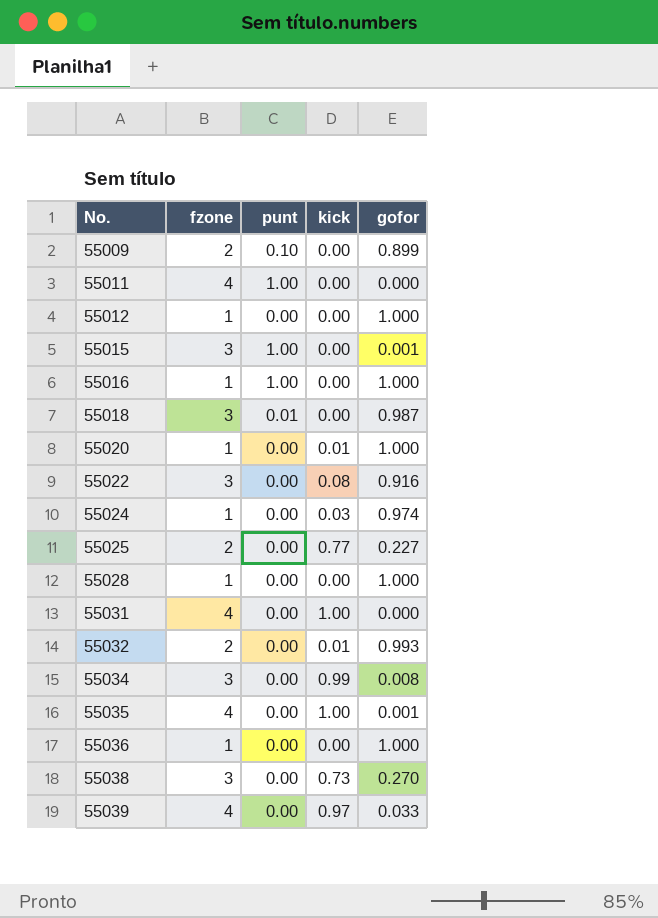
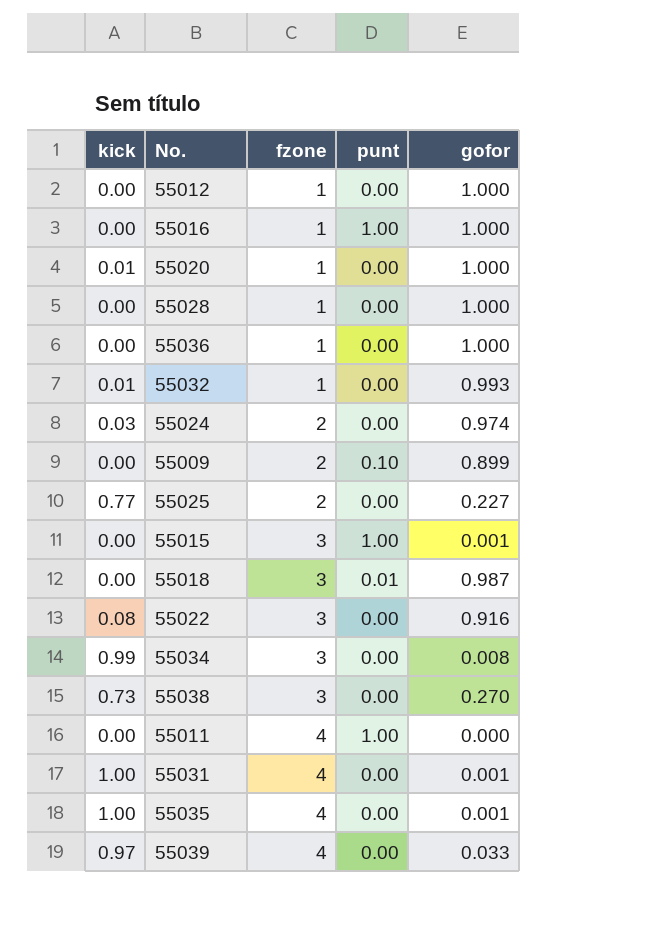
row order: No. ascending -> fzone ascending
column kick | position: 4 -> 1
55032 | fzone: 2 -> 1
55024 | fzone: 1 -> 2
55031 | gofor: 0.000 -> 0.001

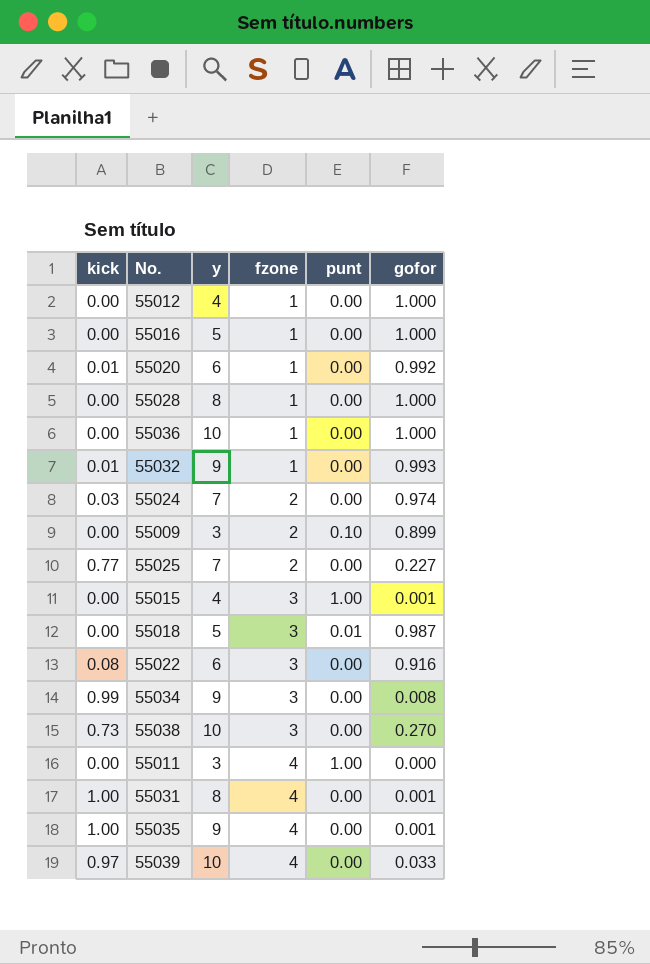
column y | position: none -> 3
55016 | punt: 1.00 -> 0.00
55020 | gofor: 1.000 -> 0.992

